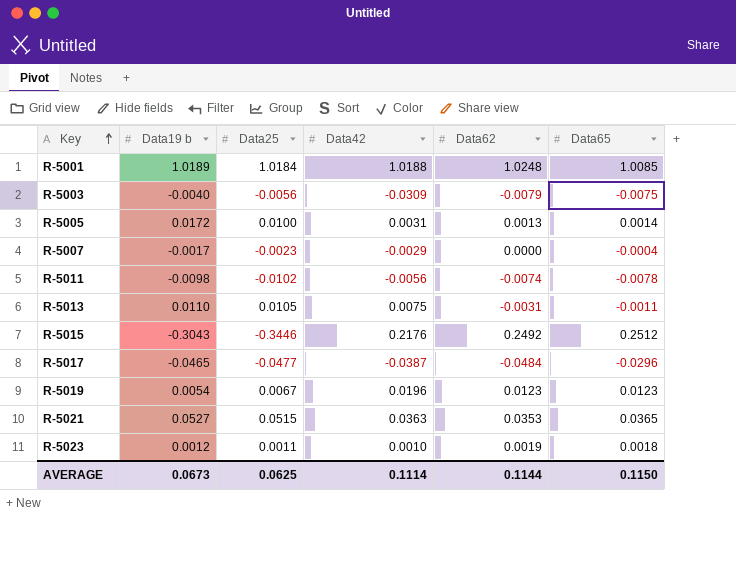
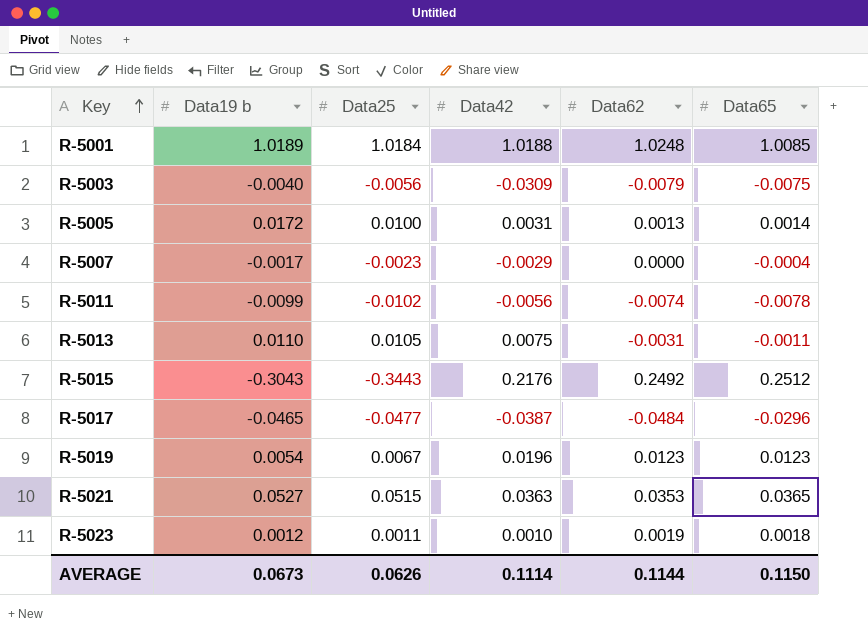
R-5011 | Data19 b: -0.0098 -> -0.0099
R-5015 | Data25: -0.3446 -> -0.3443
AVERAGE | Data25: 0.0625 -> 0.0626

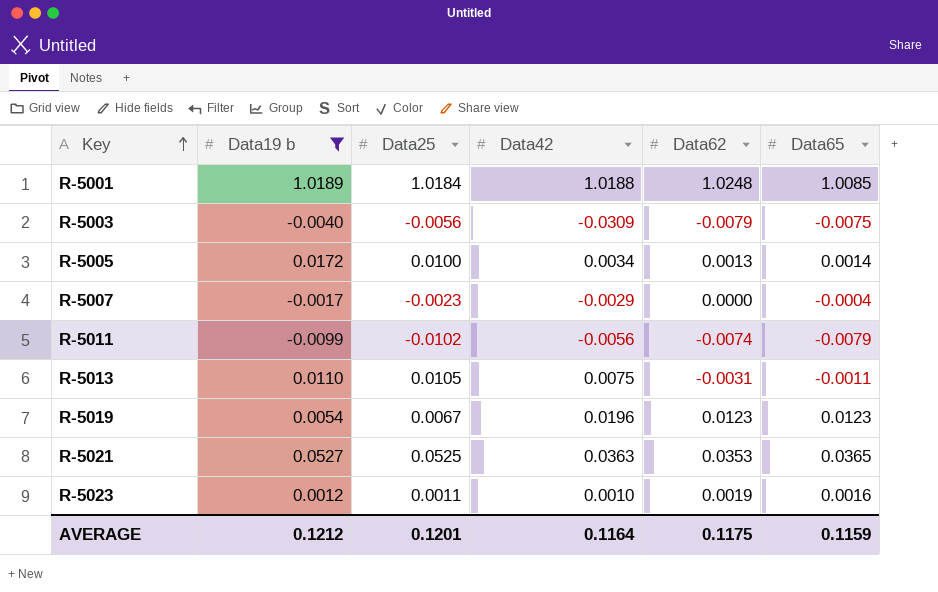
filter: none -> Data19 b >= -0.0099
R-5005 | Data42: 0.0031 -> 0.0034
R-5011 | Data65: -0.0078 -> -0.0079
R-5021 | Data25: 0.0515 -> 0.0525
R-5023 | Data65: 0.0018 -> 0.0016
AVERAGE | Data19 b: 0.0673 -> 0.1212
AVERAGE | Data25: 0.0626 -> 0.1201
AVERAGE | Data42: 0.1114 -> 0.1164
AVERAGE | Data62: 0.1144 -> 0.1175
AVERAGE | Data65: 0.1150 -> 0.1159

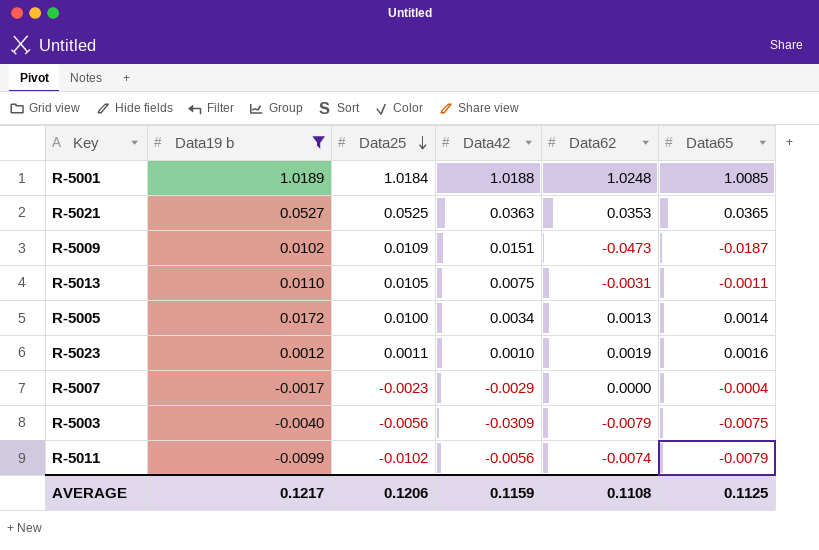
row order: Key ascending -> Data25 descending
row R-5019: 0.0054 | 0.0067 | 0.0196 | 0.0123 | 0.0123 -> none
row R-5009: none -> 0.0102 | 0.0109 | 0.0151 | -0.0473 | -0.0187
AVERAGE | Data19 b: 0.1212 -> 0.1217
AVERAGE | Data25: 0.1201 -> 0.1206
AVERAGE | Data42: 0.1164 -> 0.1159
AVERAGE | Data62: 0.1175 -> 0.1108
AVERAGE | Data65: 0.1159 -> 0.1125

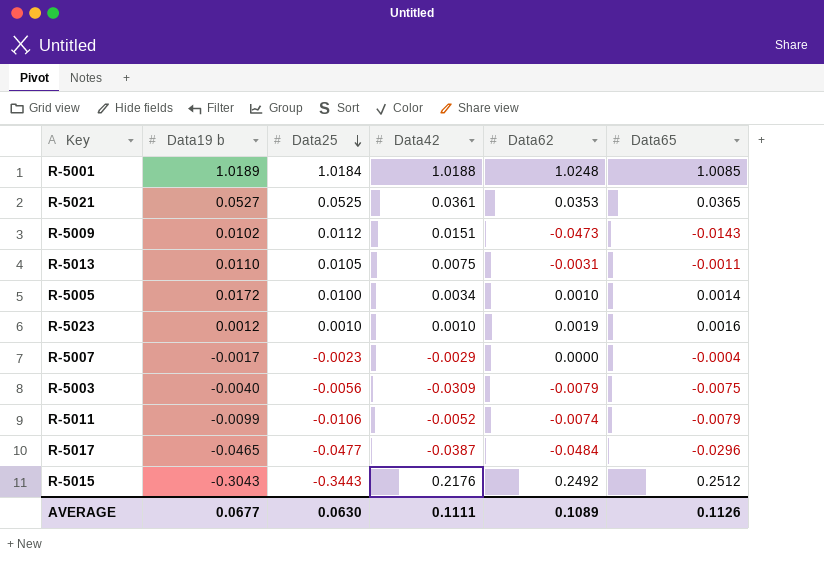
filter: Data19 b >= -0.0099 -> none
R-5021 | Data42: 0.0363 -> 0.0361
R-5009 | Data25: 0.0109 -> 0.0112
R-5009 | Data65: -0.0187 -> -0.0143
R-5005 | Data62: 0.0013 -> 0.0010
R-5023 | Data25: 0.0011 -> 0.0010
R-5011 | Data25: -0.0102 -> -0.0106
R-5011 | Data42: -0.0056 -> -0.0052
AVERAGE | Data19 b: 0.1217 -> 0.0677
AVERAGE | Data25: 0.1206 -> 0.0630
AVERAGE | Data42: 0.1159 -> 0.1111
AVERAGE | Data62: 0.1108 -> 0.1089
AVERAGE | Data65: 0.1125 -> 0.1126

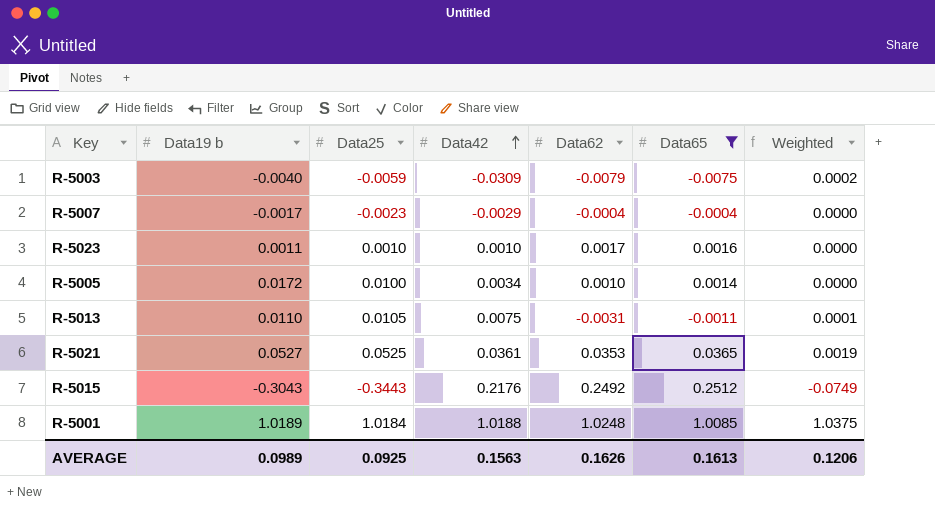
filter: none -> Data65 >= -0.0075
row order: Data25 descending -> Data42 ascending
column Weighted | formula: none -> [Data25] * [Data42]
R-5003 | Data25: -0.0056 -> -0.0059
R-5007 | Data62: 0.0000 -> -0.0004
R-5023 | Data19 b: 0.0012 -> 0.0011
R-5023 | Data62: 0.0019 -> 0.0017
AVERAGE | Data19 b: 0.0677 -> 0.0989
AVERAGE | Data25: 0.0630 -> 0.0925
AVERAGE | Data42: 0.1111 -> 0.1563
AVERAGE | Data62: 0.1089 -> 0.1626
AVERAGE | Data65: 0.1126 -> 0.1613

